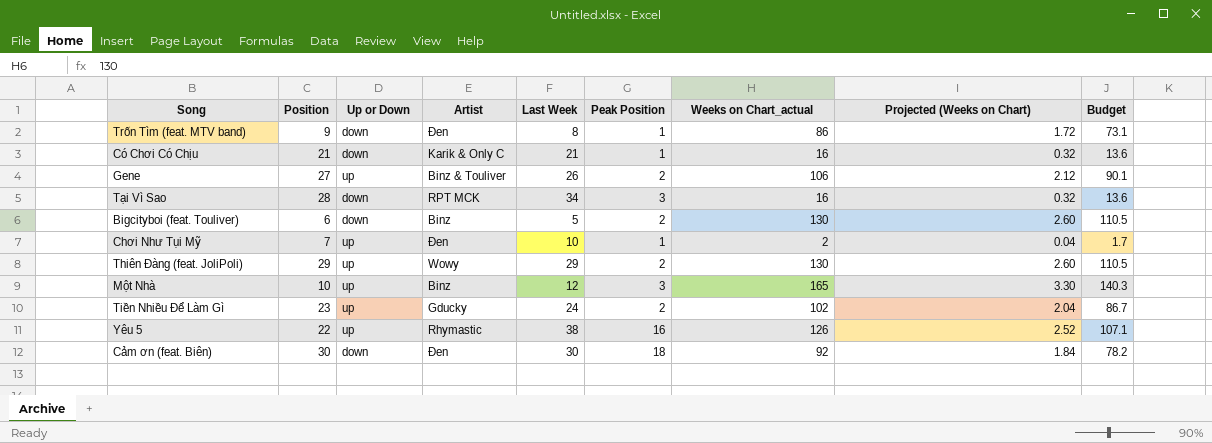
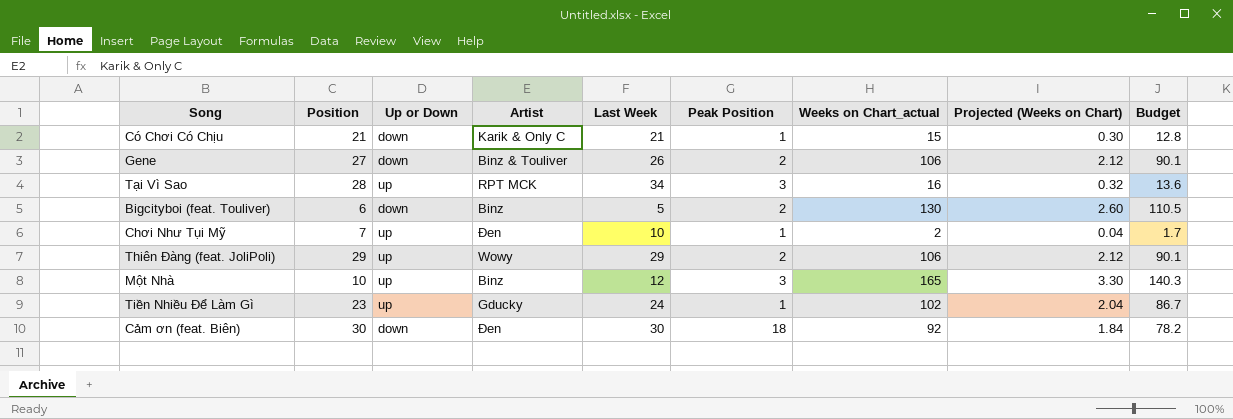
row Trốn Tìm (feat. MTV band): 9 | down | Đen | 8 | 1 | 86 | 1.72 | 73.1 -> none
row Yêu 5: 22 | up | Rhymastic | 38 | 16 | 126 | 2.52 | 107.1 -> none
Có Chơi Có Chịu | Weeks on Chart_actual: 16 -> 15
Có Chơi Có Chịu | Projected (Weeks on Chart): 0.32 -> 0.30
Có Chơi Có Chịu | Budget: 13.6 -> 12.8
Gene | Up or Down: up -> down
Tại Vì Sao | Up or Down: down -> up
Thiên Đàng (feat. JoliPoli) | Weeks on Chart_actual: 130 -> 106
Thiên Đàng (feat. JoliPoli) | Projected (Weeks on Chart): 2.60 -> 2.12
Thiên Đàng (feat. JoliPoli) | Budget: 110.5 -> 90.1
Tiền Nhiều Để Làm Gì | Peak Position: 2 -> 1

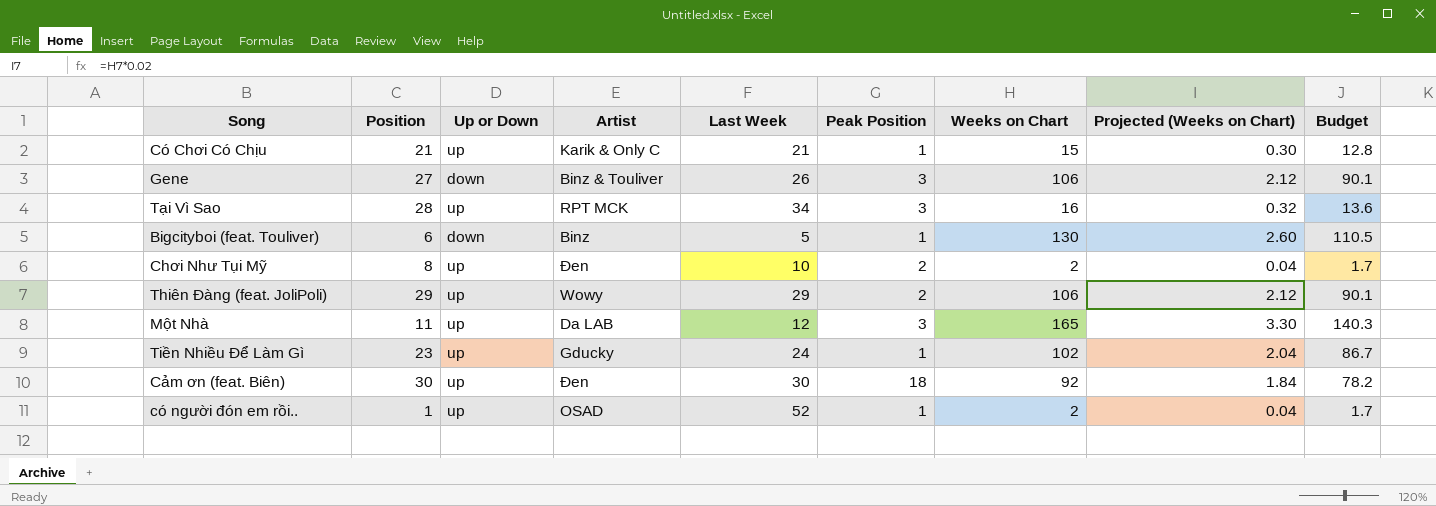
column name: Weeks on Chart_actual -> Weeks on Chart
Có Chơi Có Chịu | Up or Down: down -> up
Gene | Peak Position: 2 -> 3
Bigcityboi (feat. Touliver) | Peak Position: 2 -> 1
Chơi Như Tụi Mỹ | Position: 7 -> 8
Chơi Như Tụi Mỹ | Peak Position: 1 -> 2
Một Nhà | Position: 10 -> 11
Một Nhà | Artist: Binz -> Da LAB
Cảm ơn (feat. Biên) | Up or Down: down -> up
row có người đón em rồi..: none -> 1 | up | OSAD | 52 | 1 | 2 | 0.04 | 1.7

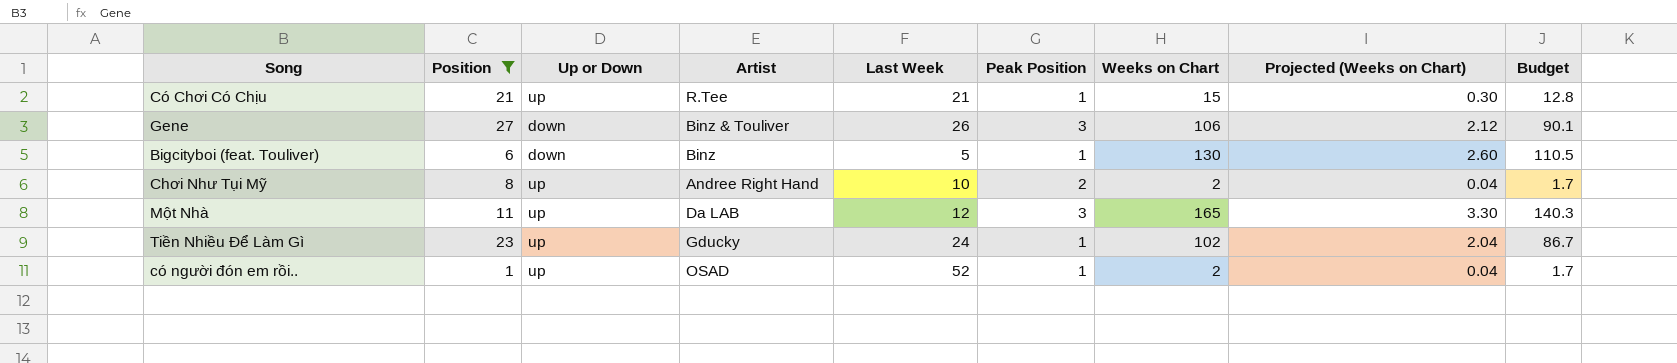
filter: none -> Position <= 27
Có Chơi Có Chịu | Artist: Karik & Only C -> R.Tee
Chơi Như Tụi Mỹ | Artist: Đen -> Andree Right Hand

